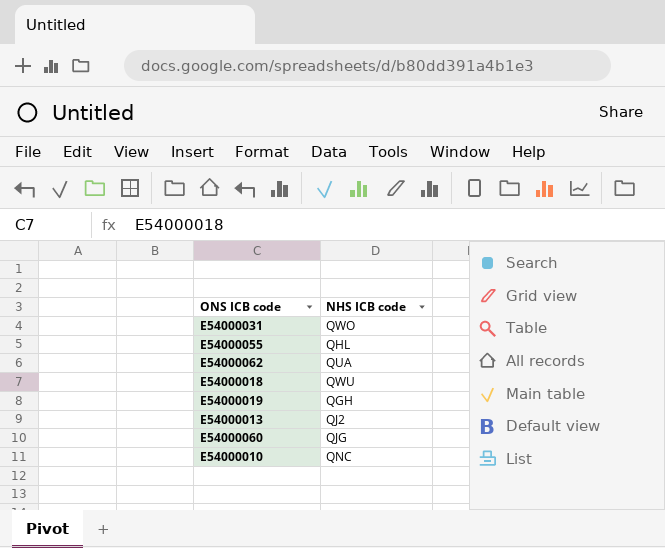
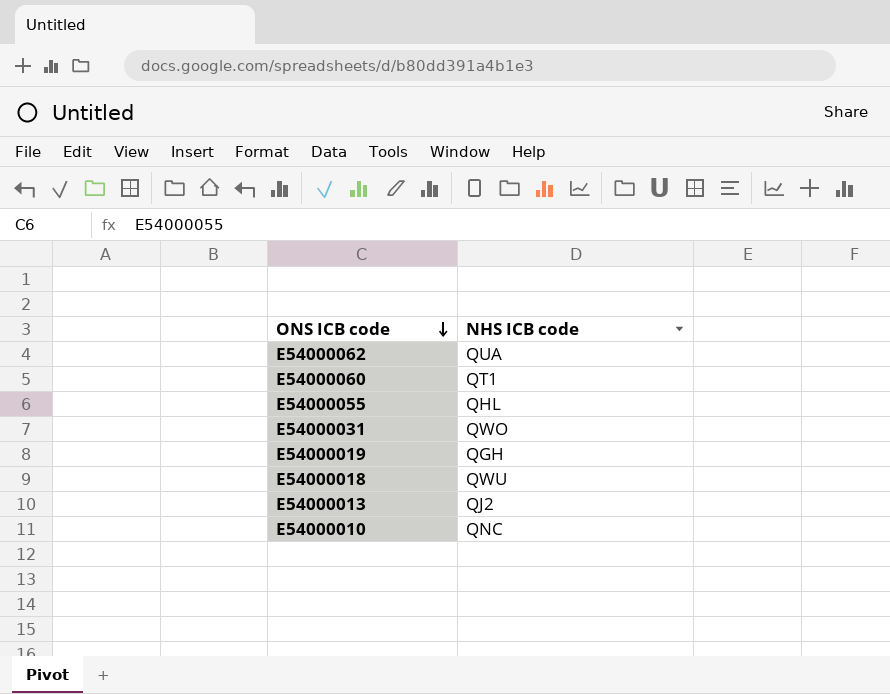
row order: none -> ONS ICB code descending
E54000060 | NHS ICB code: QJG -> QT1

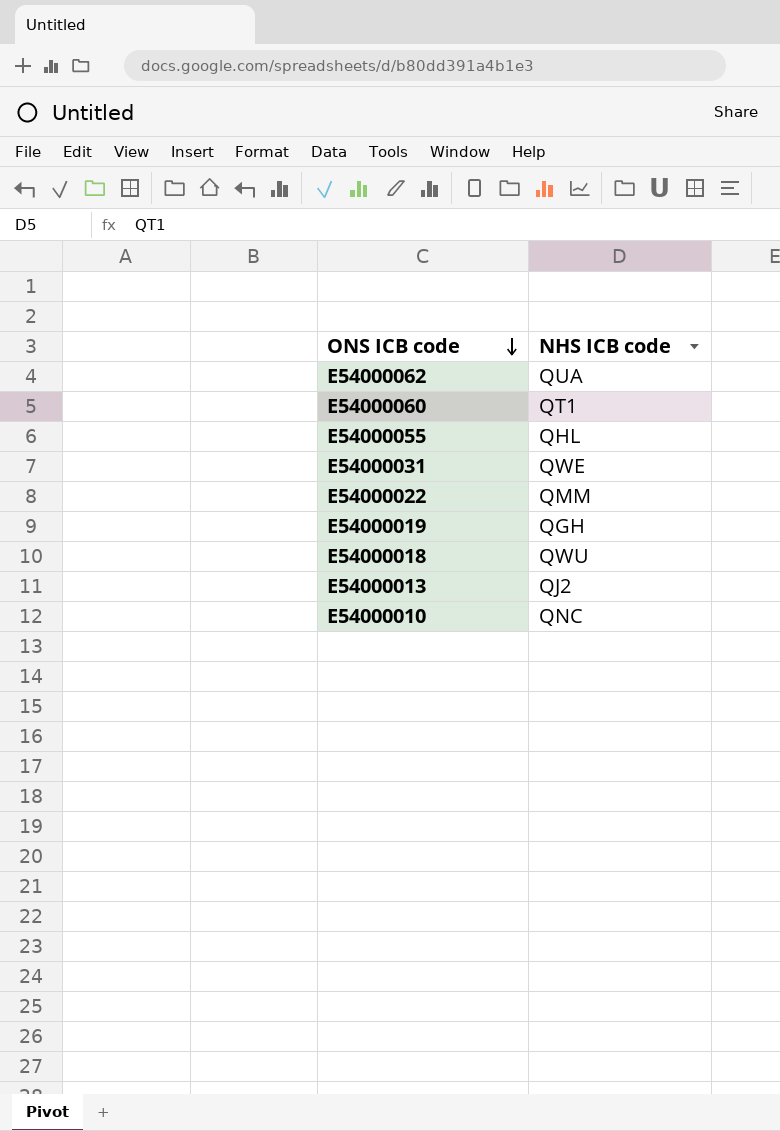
E54000031 | NHS ICB code: QWO -> QWE
row E54000022: none -> QMM

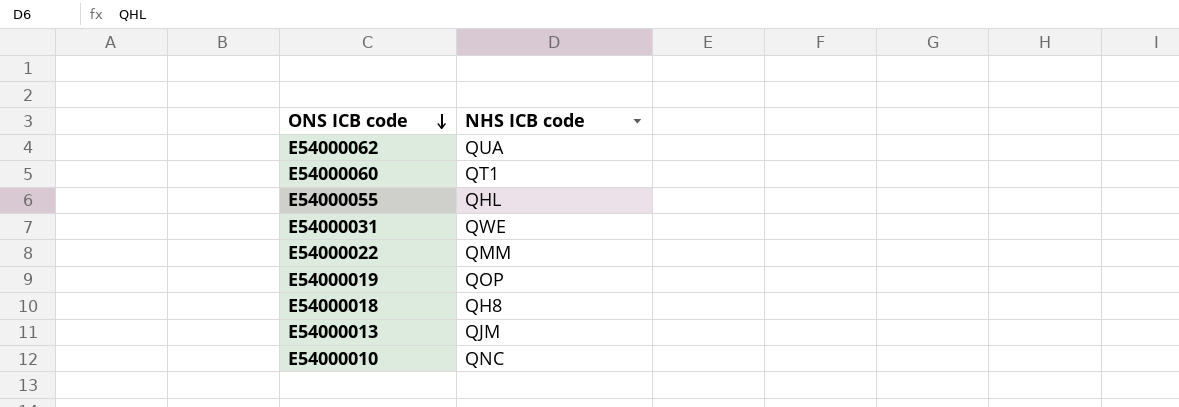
E54000019 | NHS ICB code: QGH -> QOP
E54000018 | NHS ICB code: QWU -> QH8
E54000013 | NHS ICB code: QJ2 -> QJM

